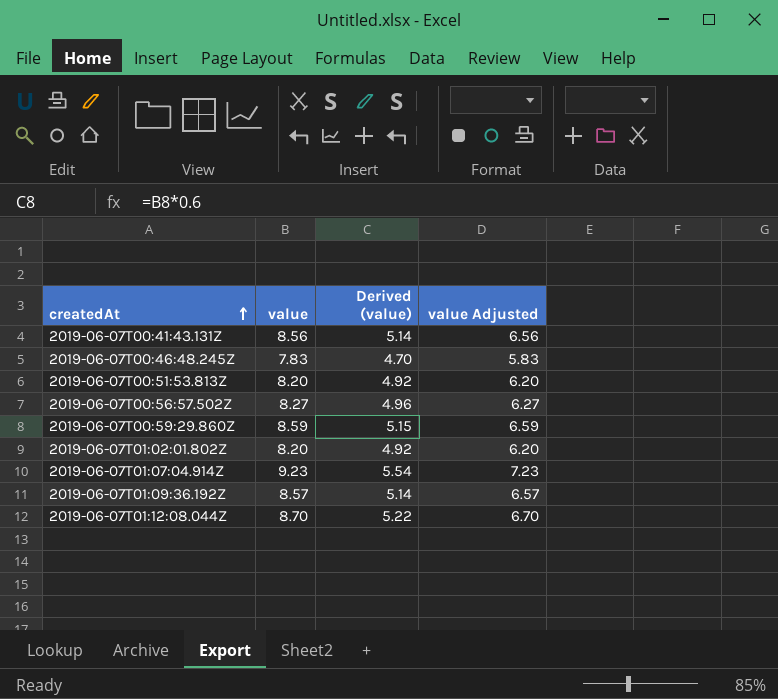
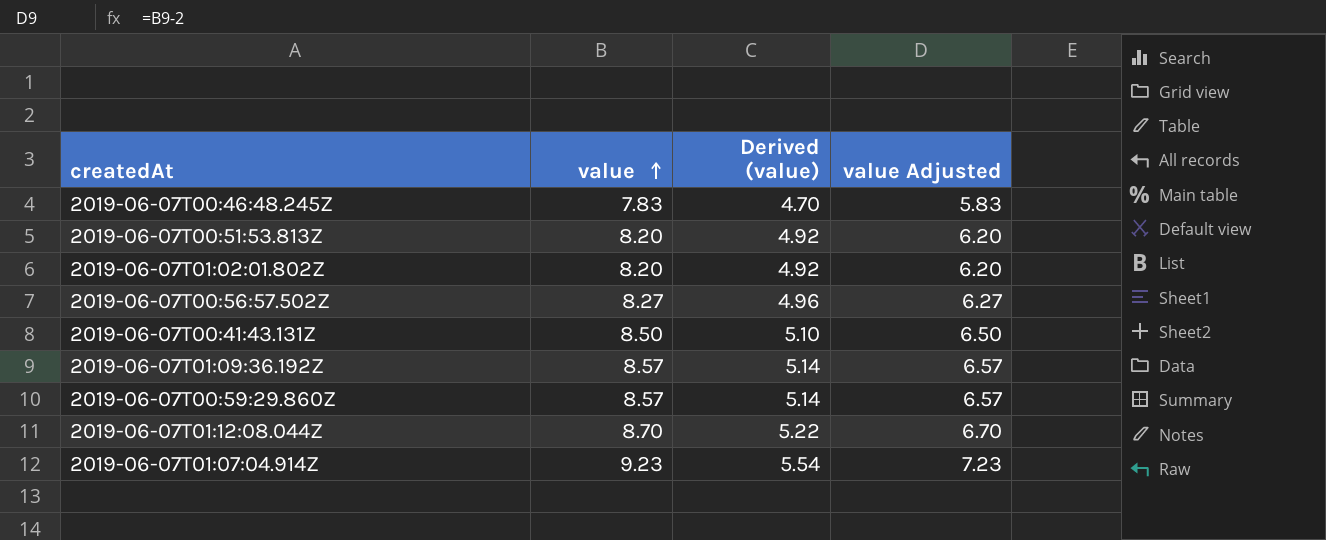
row order: createdAt ascending -> value ascending
2019-06-07T00:41:43.131Z | value: 8.56 -> 8.50
2019-06-07T00:41:43.131Z | Derived (value): 5.14 -> 5.10
2019-06-07T00:41:43.131Z | value Adjusted: 6.56 -> 6.50
2019-06-07T00:59:29.860Z | value: 8.59 -> 8.57
2019-06-07T00:59:29.860Z | Derived (value): 5.15 -> 5.14
2019-06-07T00:59:29.860Z | value Adjusted: 6.59 -> 6.57

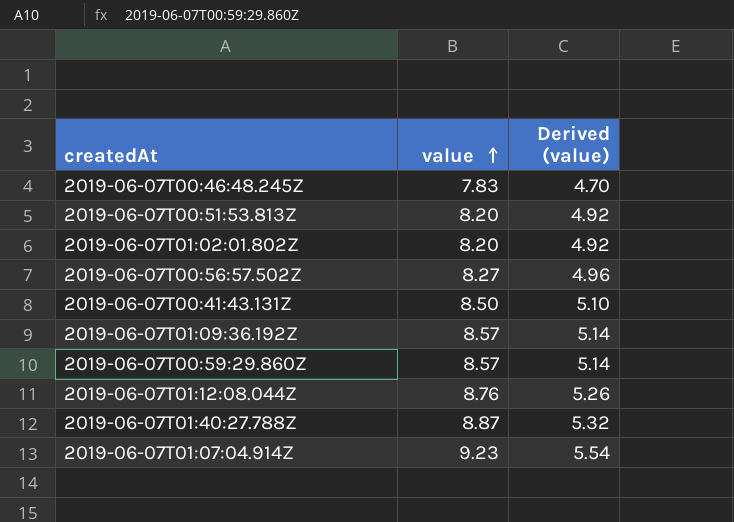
column value Adjusted | formula: [value] - 2 -> none
2019-06-07T01:12:08.044Z | value: 8.70 -> 8.76
2019-06-07T01:12:08.044Z | Derived (value): 5.22 -> 5.26
row 2019-06-07T01:40:27.788Z: none -> 8.87 | 5.32

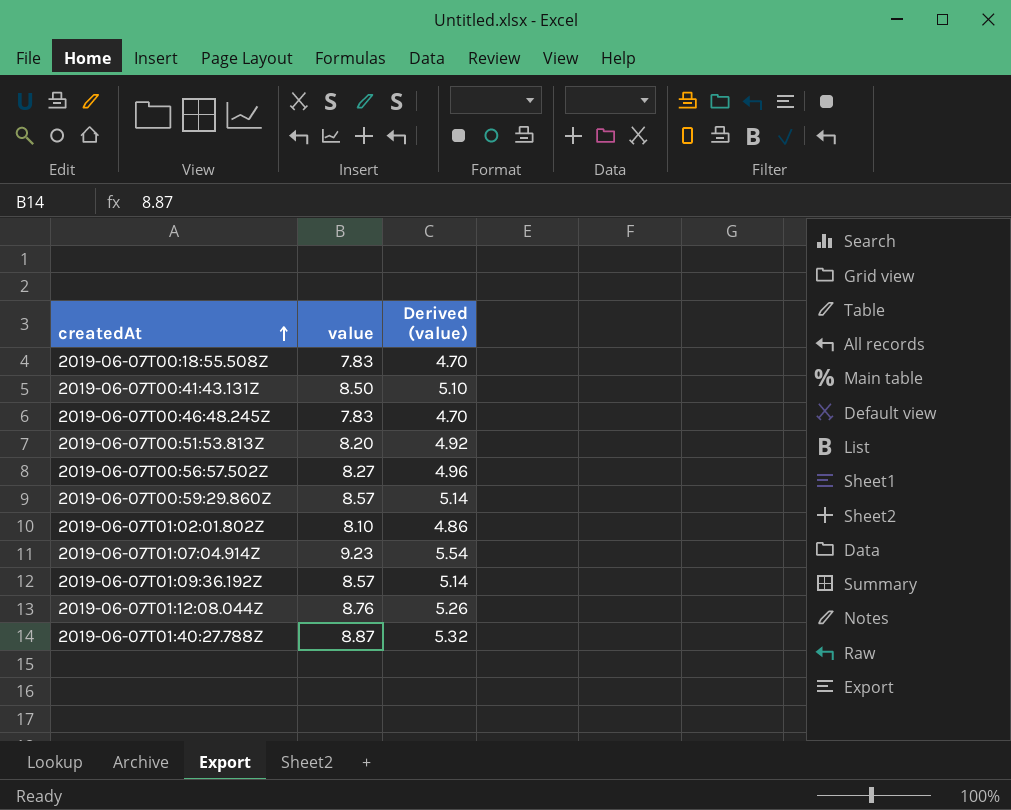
row order: value ascending -> createdAt ascending
row 2019-06-07T00:18:55.508Z: none -> 7.83 | 4.70
2019-06-07T01:02:01.802Z | value: 8.20 -> 8.10
2019-06-07T01:02:01.802Z | Derived (value): 4.92 -> 4.86

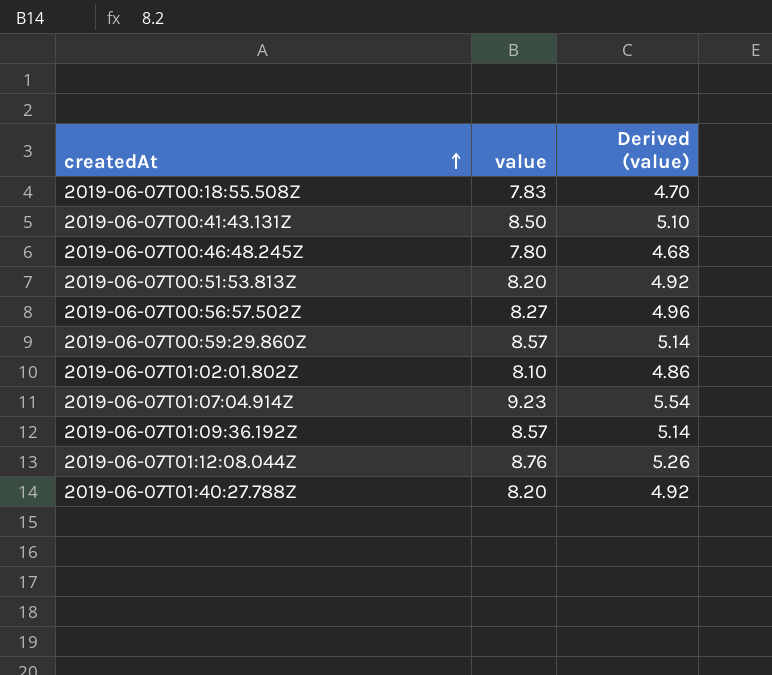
2019-06-07T00:46:48.245Z | value: 7.83 -> 7.80
2019-06-07T00:46:48.245Z | Derived (value): 4.70 -> 4.68
2019-06-07T01:40:27.788Z | value: 8.87 -> 8.20
2019-06-07T01:40:27.788Z | Derived (value): 5.32 -> 4.92

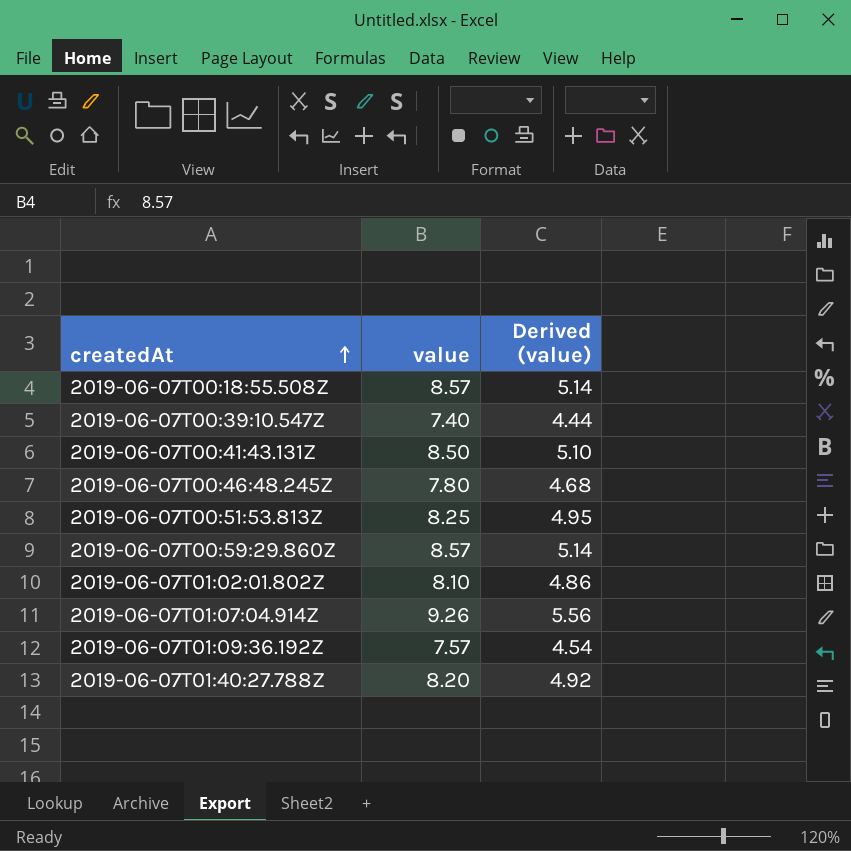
row 2019-06-07T00:56:57.502Z: 8.27 | 4.96 -> none
row 2019-06-07T01:12:08.044Z: 8.76 | 5.26 -> none
2019-06-07T00:18:55.508Z | value: 7.83 -> 8.57
2019-06-07T00:18:55.508Z | Derived (value): 4.70 -> 5.14
row 2019-06-07T00:39:10.547Z: none -> 7.40 | 4.44
2019-06-07T00:51:53.813Z | value: 8.20 -> 8.25
2019-06-07T00:51:53.813Z | Derived (value): 4.92 -> 4.95
2019-06-07T01:07:04.914Z | value: 9.23 -> 9.26
2019-06-07T01:07:04.914Z | Derived (value): 5.54 -> 5.56
2019-06-07T01:09:36.192Z | value: 8.57 -> 7.57
2019-06-07T01:09:36.192Z | Derived (value): 5.14 -> 4.54

